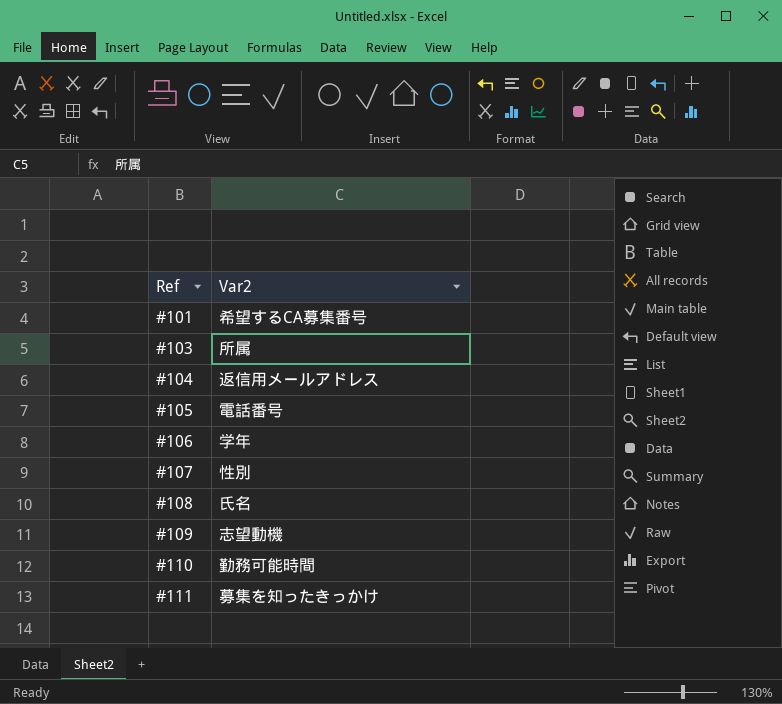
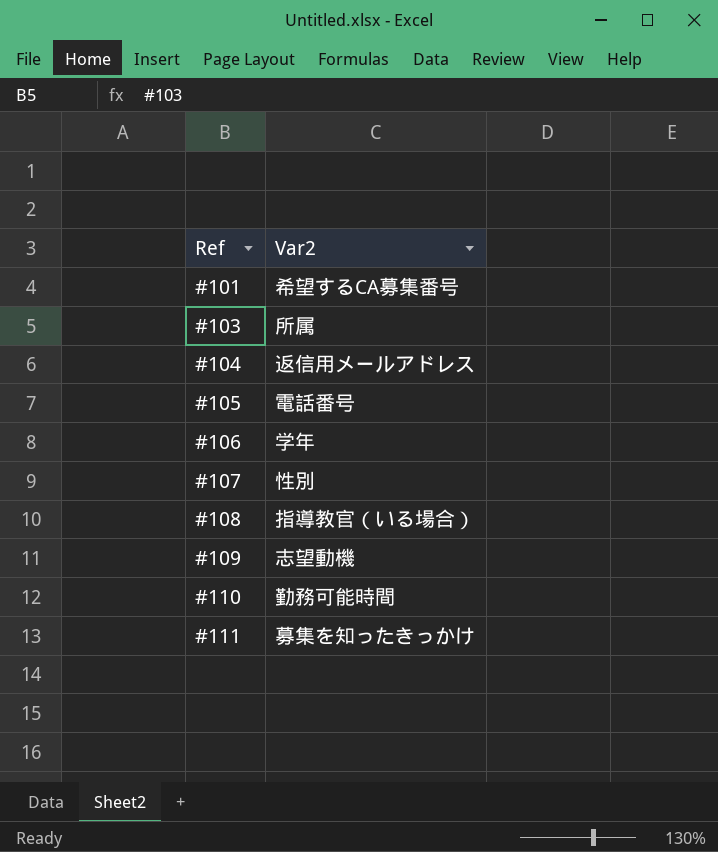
#108 | Var2: 氏名 -> 指導教官（いる場合）

